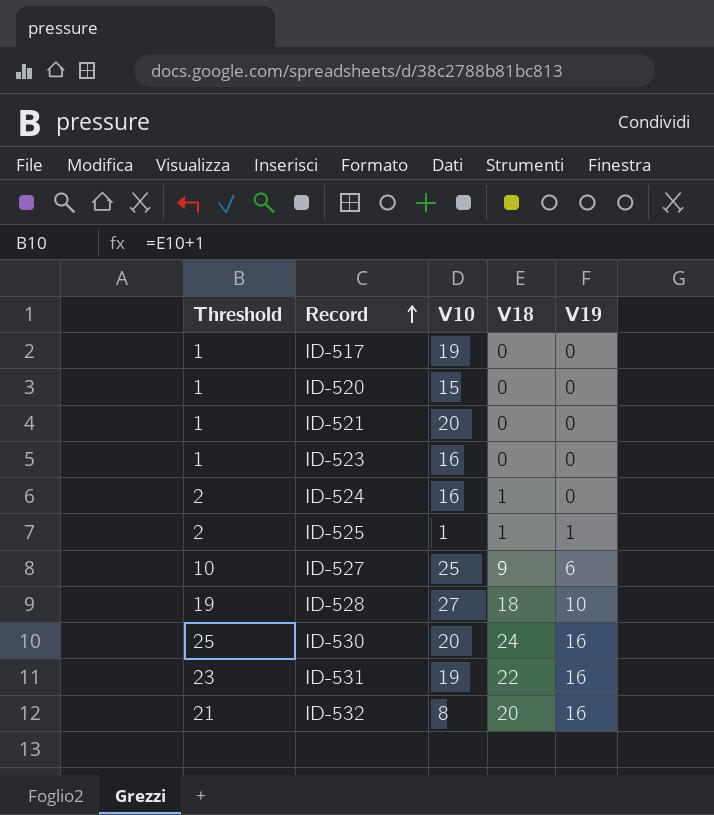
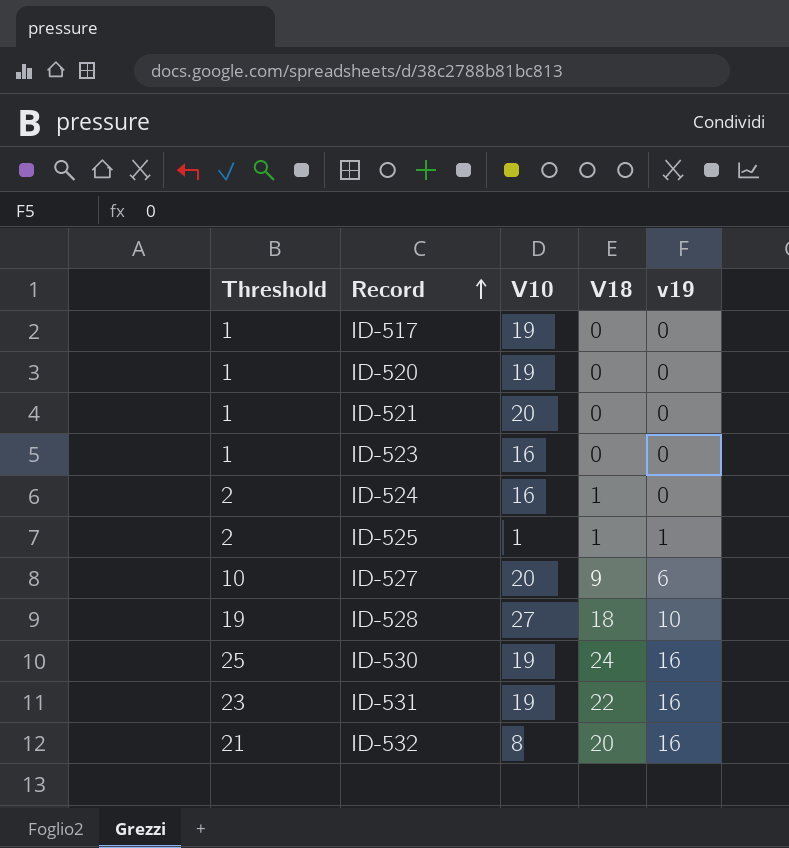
column name: V19 -> v19
ID-520 | V10: 15 -> 19
ID-527 | V10: 25 -> 20
ID-530 | V10: 20 -> 19

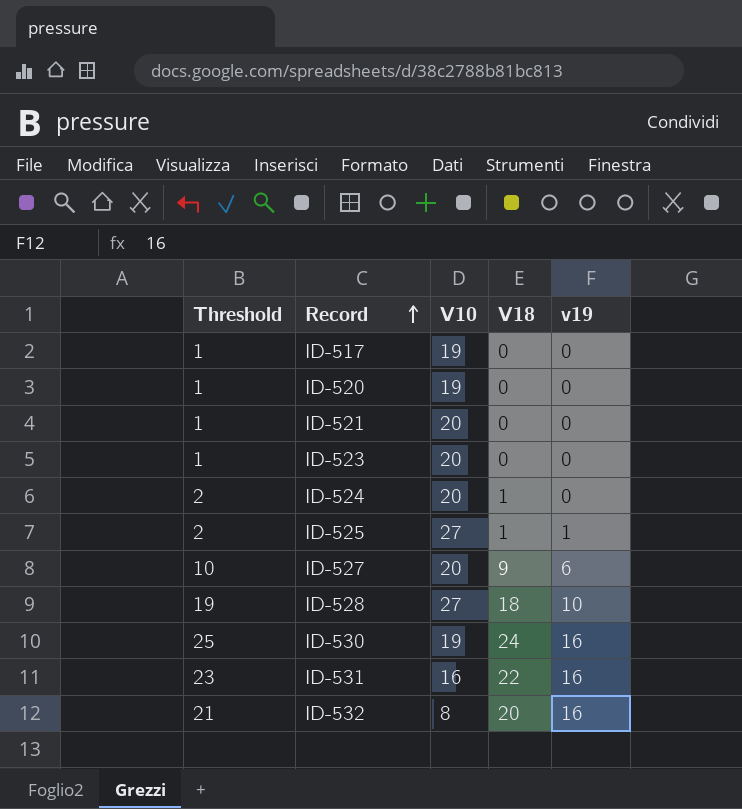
ID-523 | V10: 16 -> 20
ID-524 | V10: 16 -> 20
ID-525 | V10: 1 -> 27
ID-531 | V10: 19 -> 16

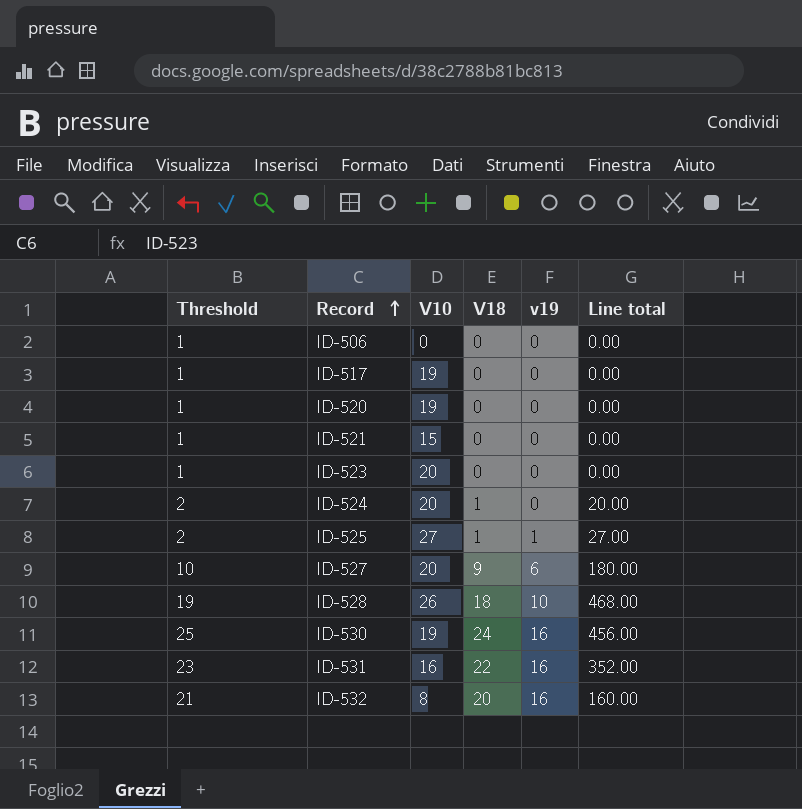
column Line total | formula: none -> [V10] * [V18]
row ID-506: none -> 1 | 0 | 0 | 0 | 0.00
ID-521 | V10: 20 -> 15
ID-528 | V10: 27 -> 26

